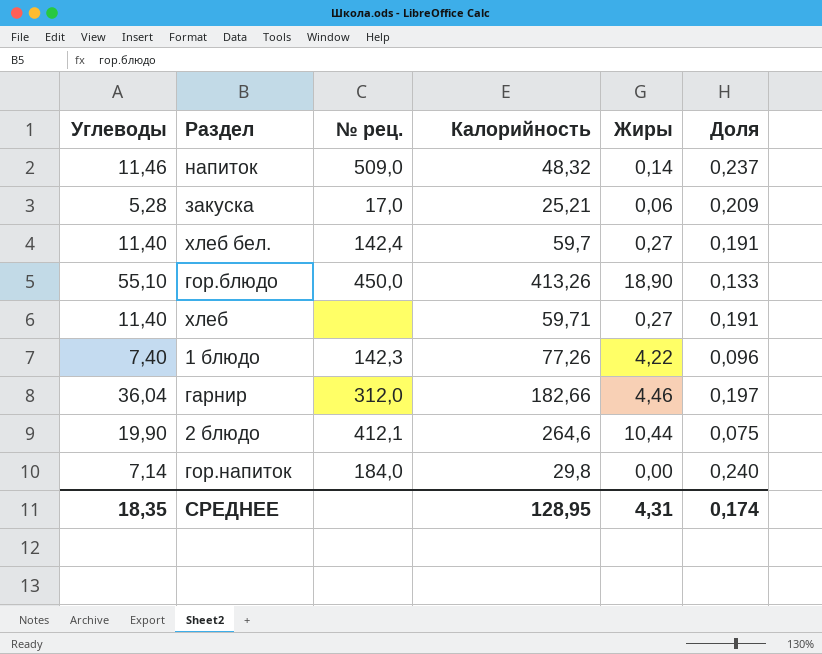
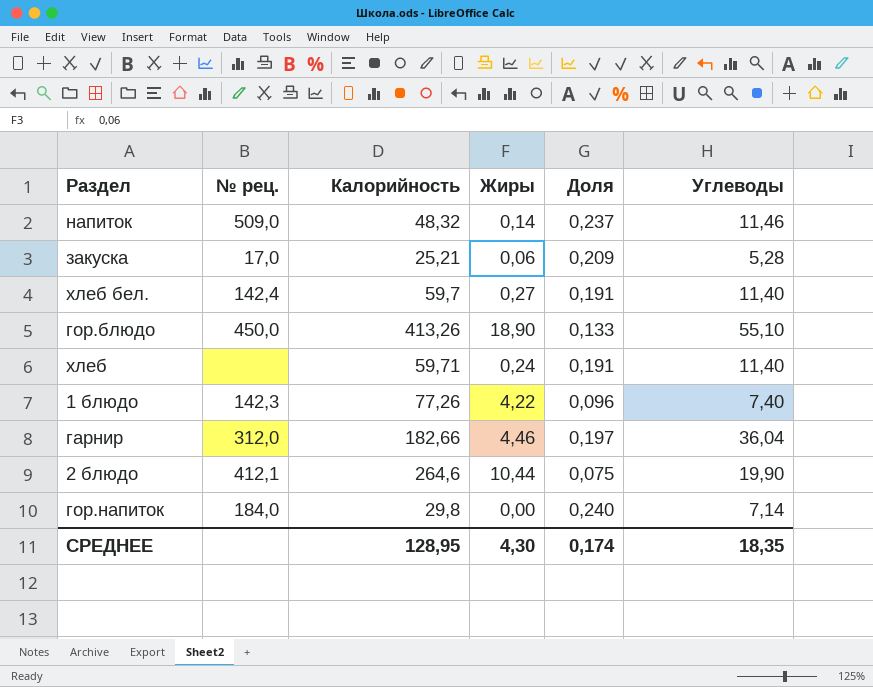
column Углеводы | position: 1 -> 6
хлеб | Жиры: 0,27 -> 0,24
СРЕДНЕЕ | Жиры: 4,31 -> 4,30

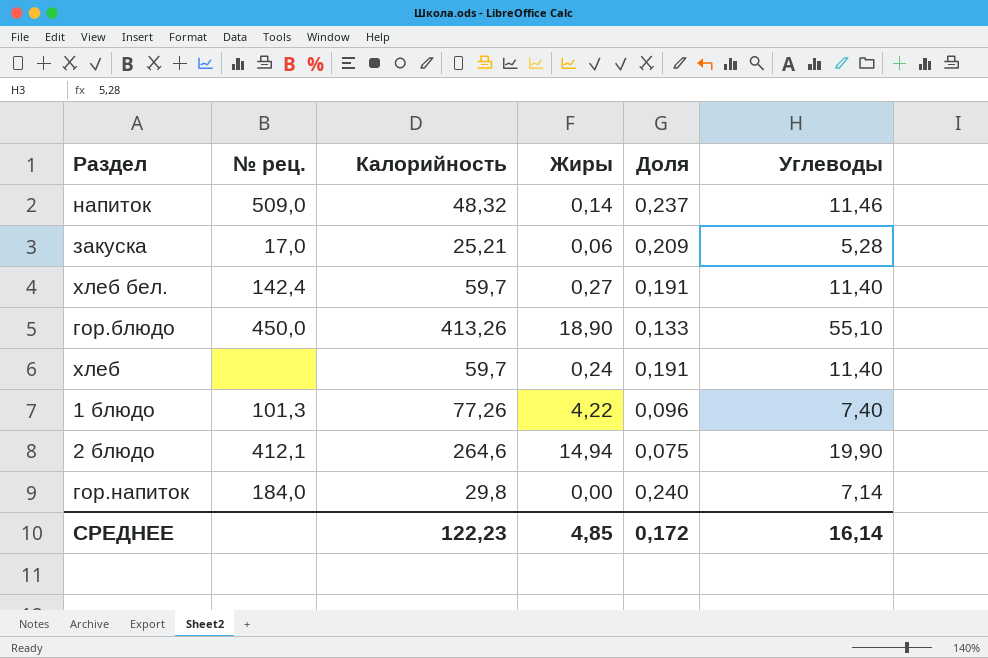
row гарнир: 312,0 | 182,66 | 4,46 | 0,197 | 36,04 -> none
хлеб | Калорийность: 59,71 -> 59,7
1 блюдо | № рец.: 142,3 -> 101,3
2 блюдо | Жиры: 10,44 -> 14,94
СРЕДНЕЕ | Калорийность: 128,95 -> 122,23
СРЕДНЕЕ | Жиры: 4,30 -> 4,85
СРЕДНЕЕ | Доля: 0,174 -> 0,172
СРЕДНЕЕ | Углеводы: 18,35 -> 16,14

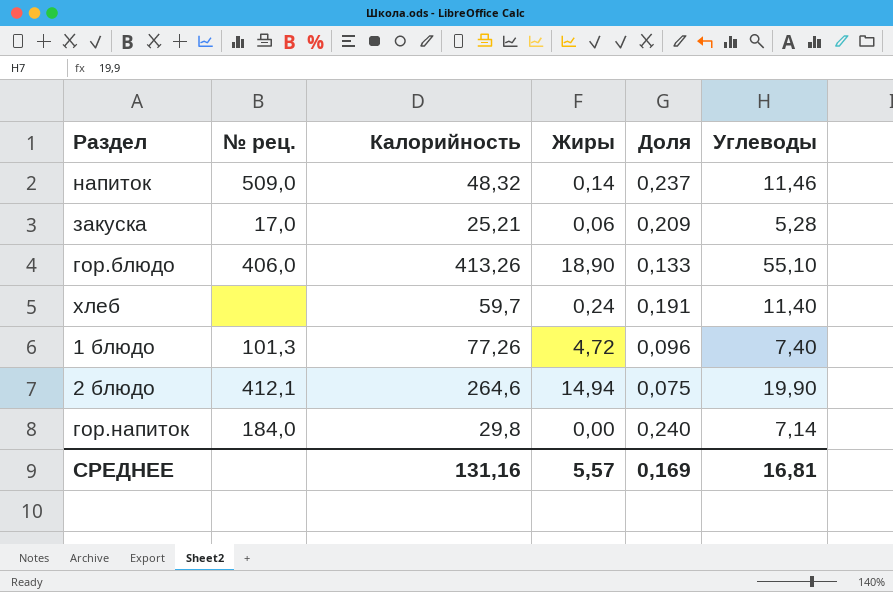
row хлеб бел.: 142,4 | 59,7 | 0,27 | 0,191 | 11,40 -> none
гор.блюдо | № рец.: 450,0 -> 406,0
1 блюдо | Жиры: 4,22 -> 4,72
СРЕДНЕЕ | Калорийность: 122,23 -> 131,16
СРЕДНЕЕ | Жиры: 4,85 -> 5,57
СРЕДНЕЕ | Доля: 0,172 -> 0,169
СРЕДНЕЕ | Углеводы: 16,14 -> 16,81

